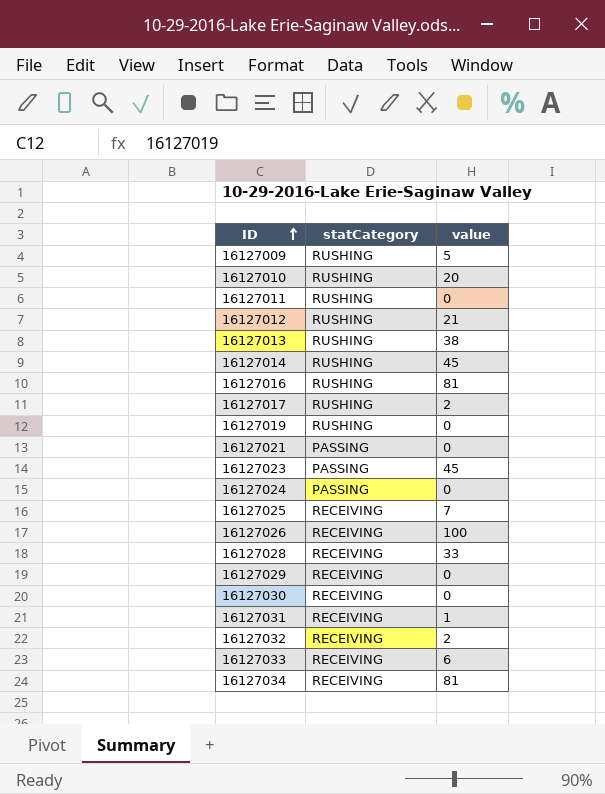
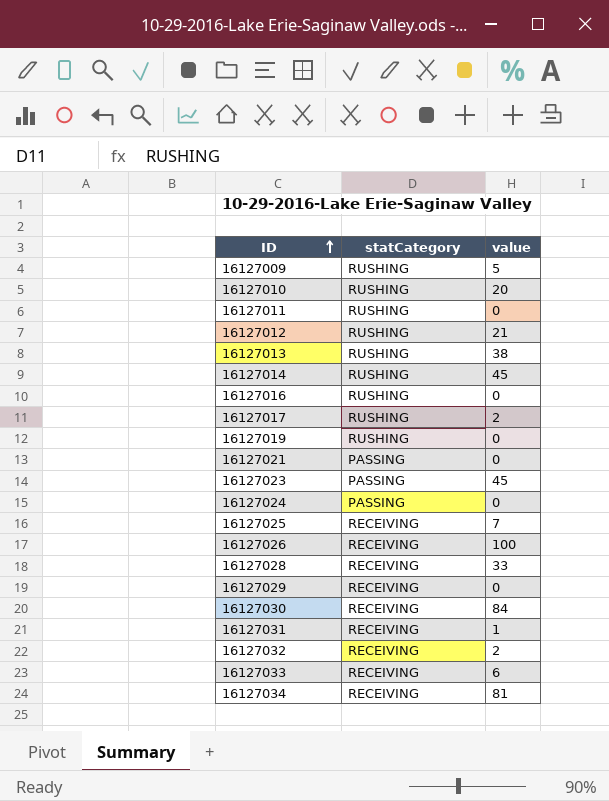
16127016 | value: 81 -> 0
16127030 | value: 0 -> 84

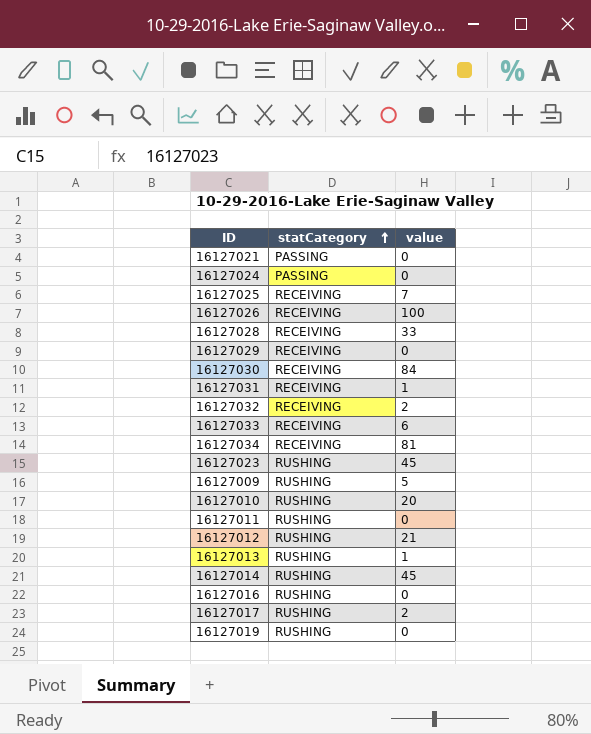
row order: ID ascending -> statCategory ascending
16127023 | statCategory: PASSING -> RUSHING
16127013 | value: 38 -> 1

